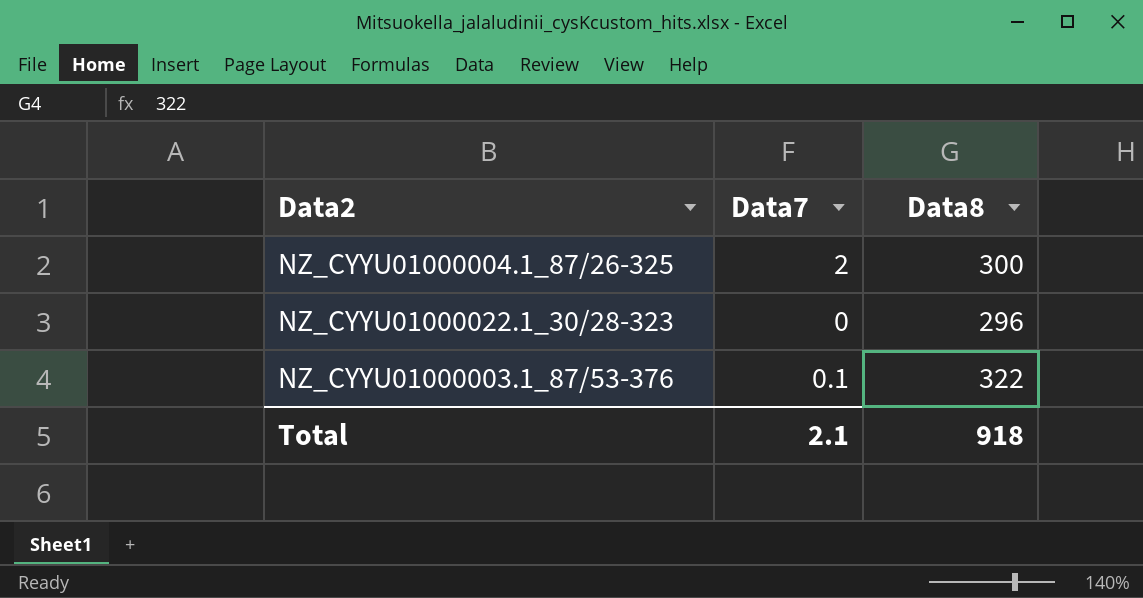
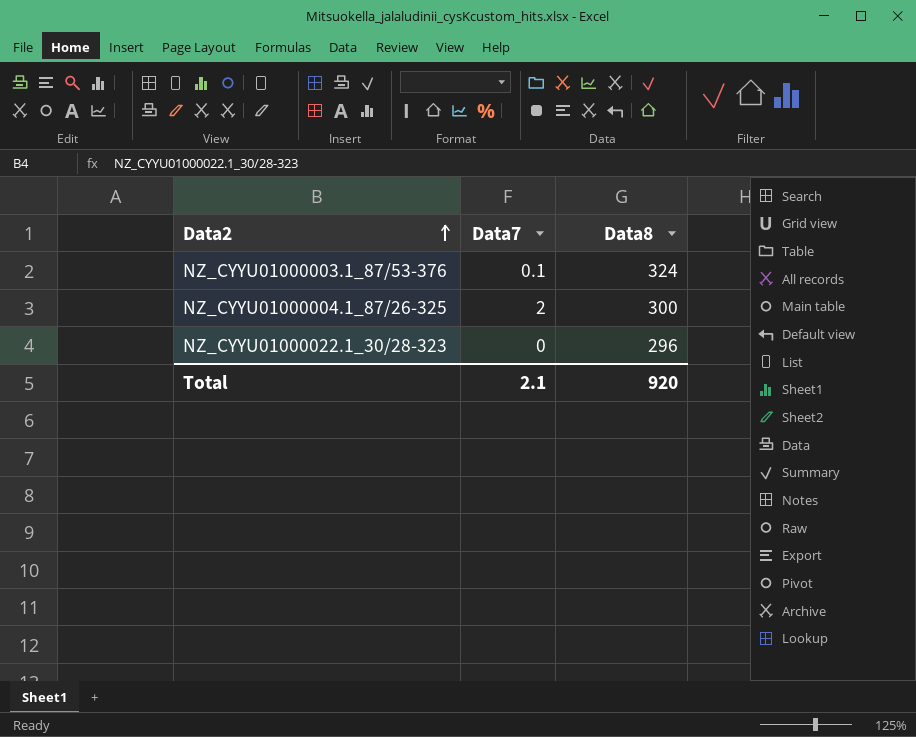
row order: none -> Data2 ascending
NZ_CYYU01000003.1_87/53-376 | Data8: 322 -> 324
Total | Data8: 918 -> 920

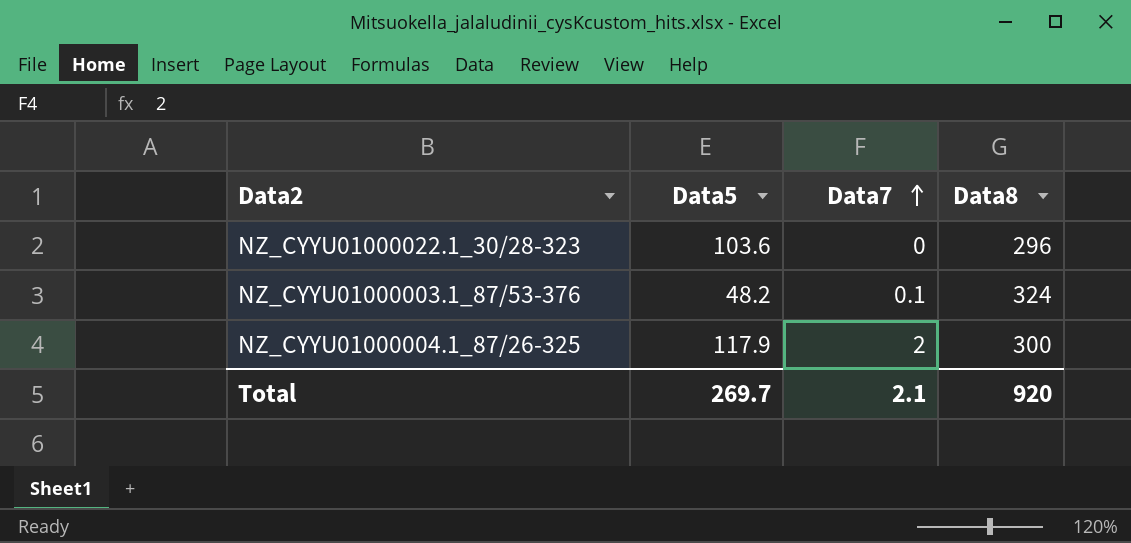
row order: Data2 ascending -> Data7 ascending
column Data5 | position: none -> 2

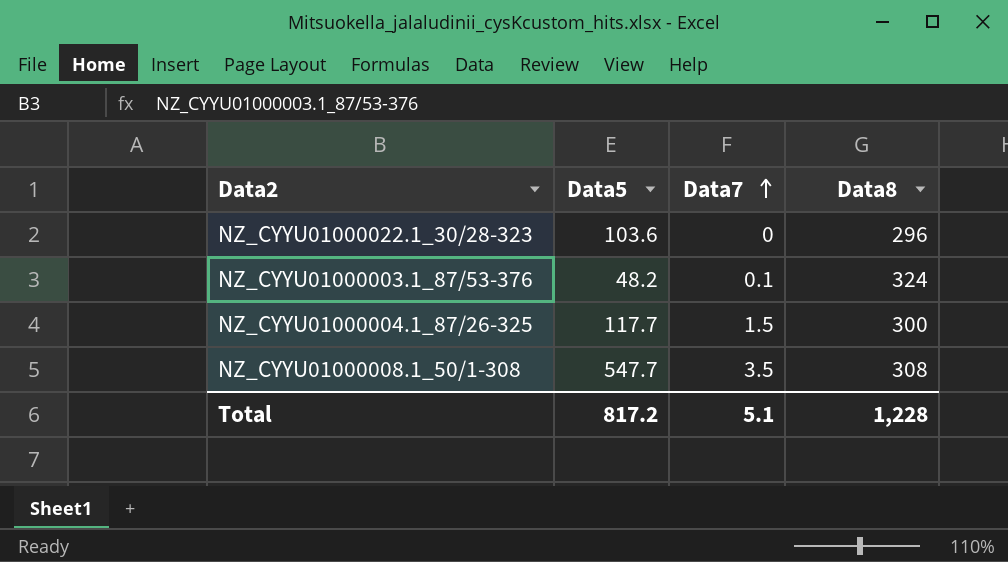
NZ_CYYU01000004.1_87/26-325 | Data5: 117.9 -> 117.7
NZ_CYYU01000004.1_87/26-325 | Data7: 2 -> 1.5
row NZ_CYYU01000008.1_50/1-308: none -> 547.7 | 3.5 | 308
Total | Data5: 269.7 -> 817.2
Total | Data7: 2.1 -> 5.1
Total | Data8: 920 -> 1,228

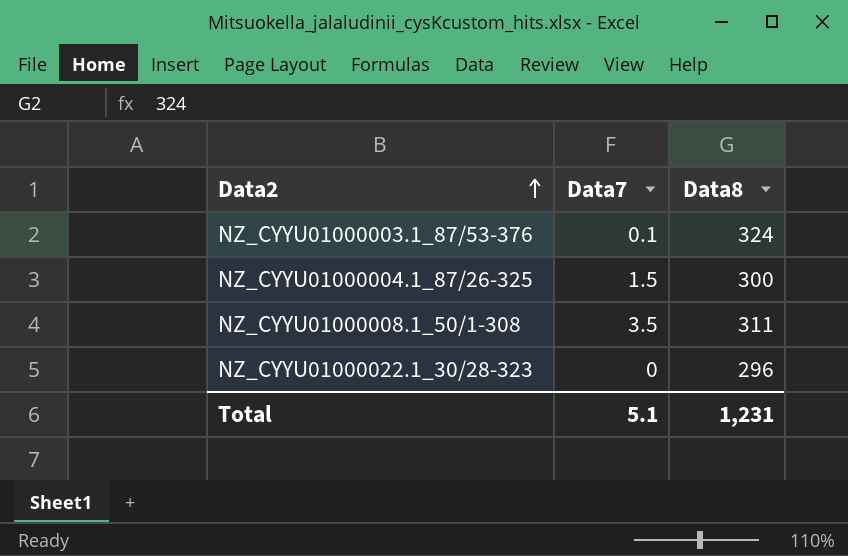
row order: Data7 ascending -> Data2 ascending
column Data5 | position: 2 -> none
NZ_CYYU01000008.1_50/1-308 | Data8: 308 -> 311
Total | Data8: 1,228 -> 1,231

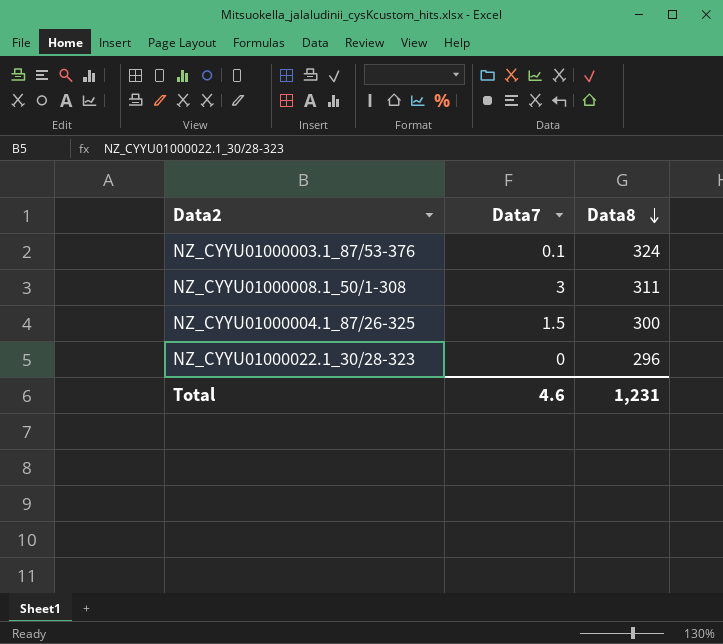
row order: Data2 ascending -> Data8 descending
NZ_CYYU01000008.1_50/1-308 | Data7: 3.5 -> 3
Total | Data7: 5.1 -> 4.6

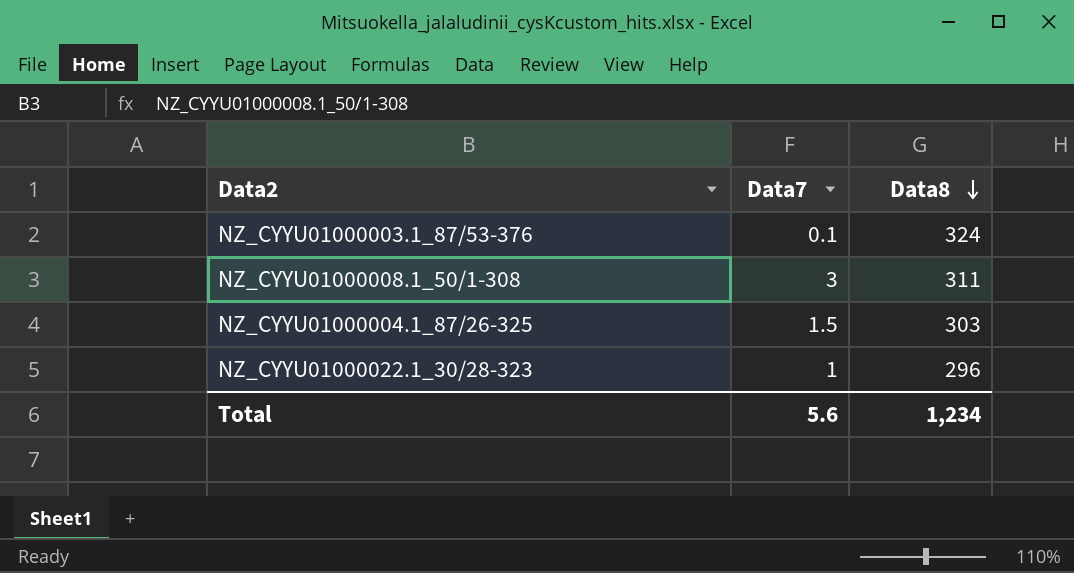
NZ_CYYU01000004.1_87/26-325 | Data8: 300 -> 303
NZ_CYYU01000022.1_30/28-323 | Data7: 0 -> 1
Total | Data7: 4.6 -> 5.6
Total | Data8: 1,231 -> 1,234

